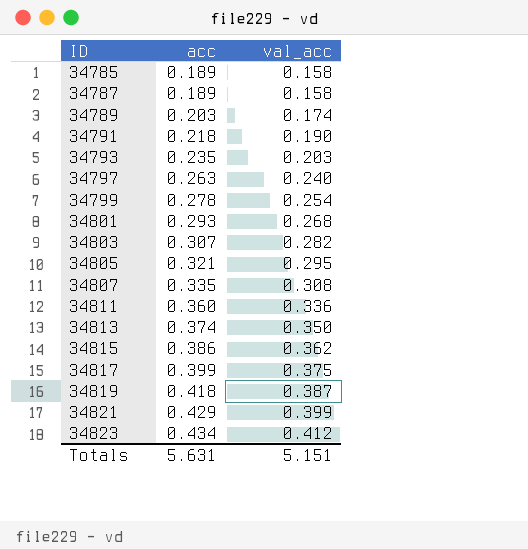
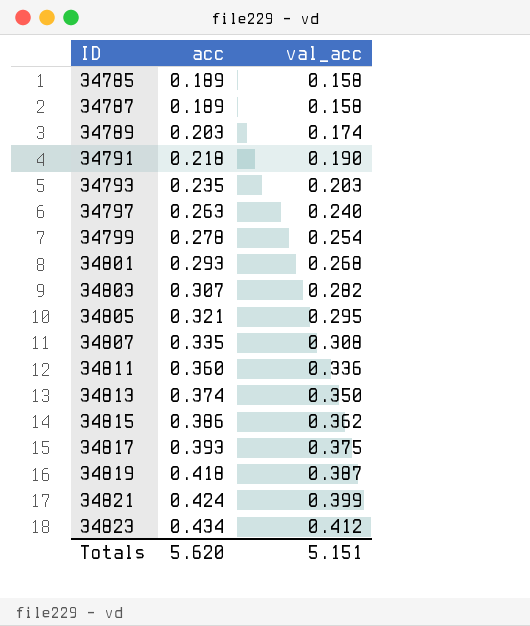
34817 | acc: 0.399 -> 0.393
34821 | acc: 0.429 -> 0.424
Totals | acc: 5.631 -> 5.620

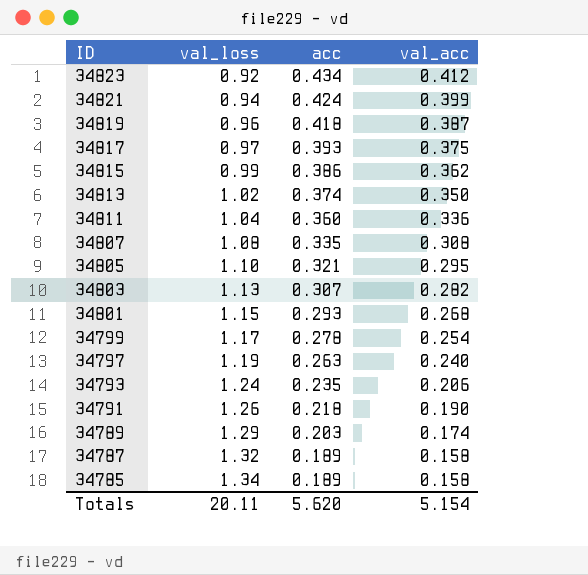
row order: ID ascending -> ID descending
column val_loss | position: none -> 2
34793 | val_acc: 0.203 -> 0.206
Totals | val_acc: 5.151 -> 5.154

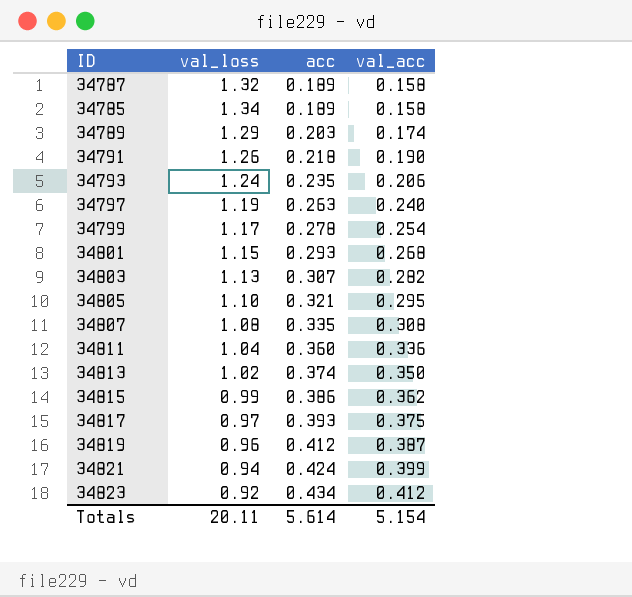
row order: ID descending -> acc ascending
34819 | acc: 0.418 -> 0.412
Totals | acc: 5.620 -> 5.614

